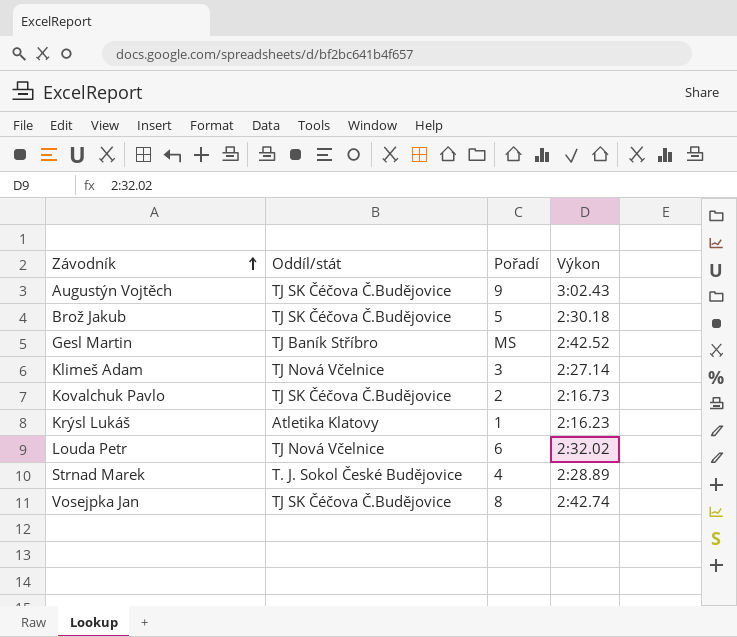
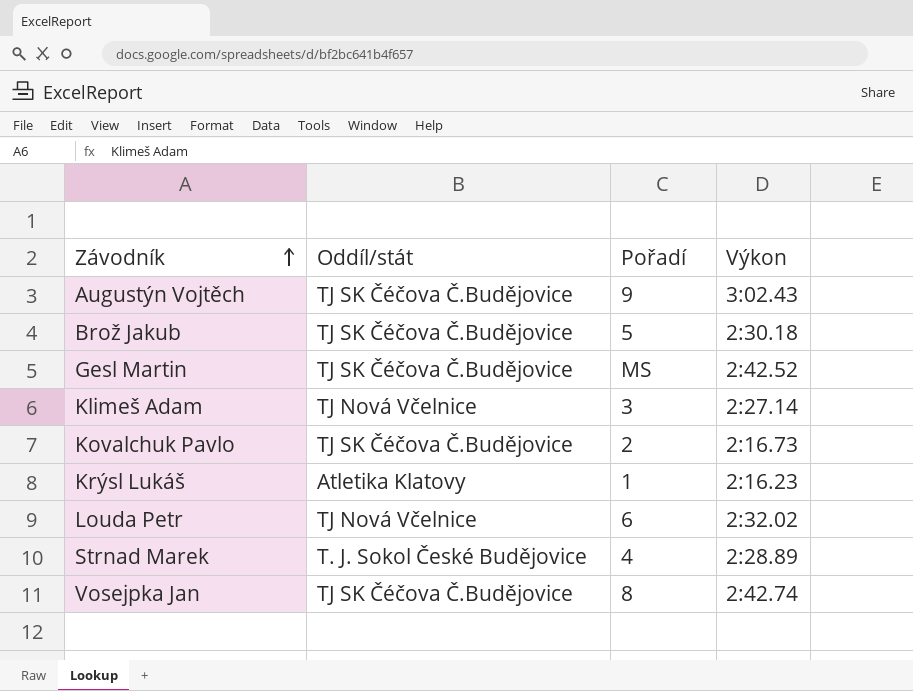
Gesl Martin | Oddíl/stát: TJ Baník Stříbro -> TJ SK Čéčova Č.Budějovice

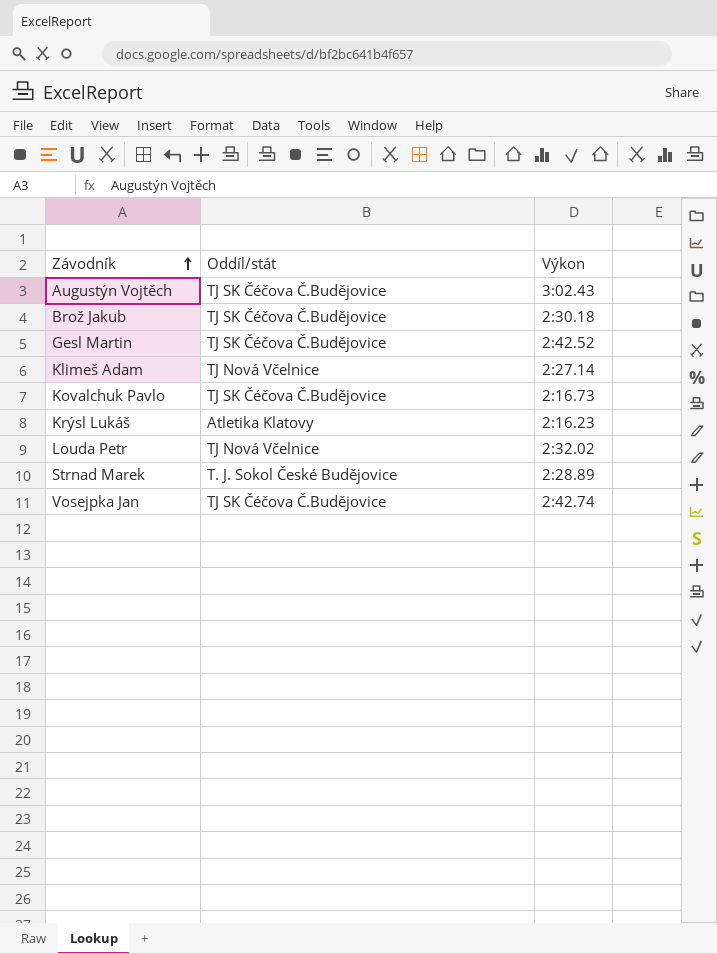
column Pořadí | position: 3 -> none

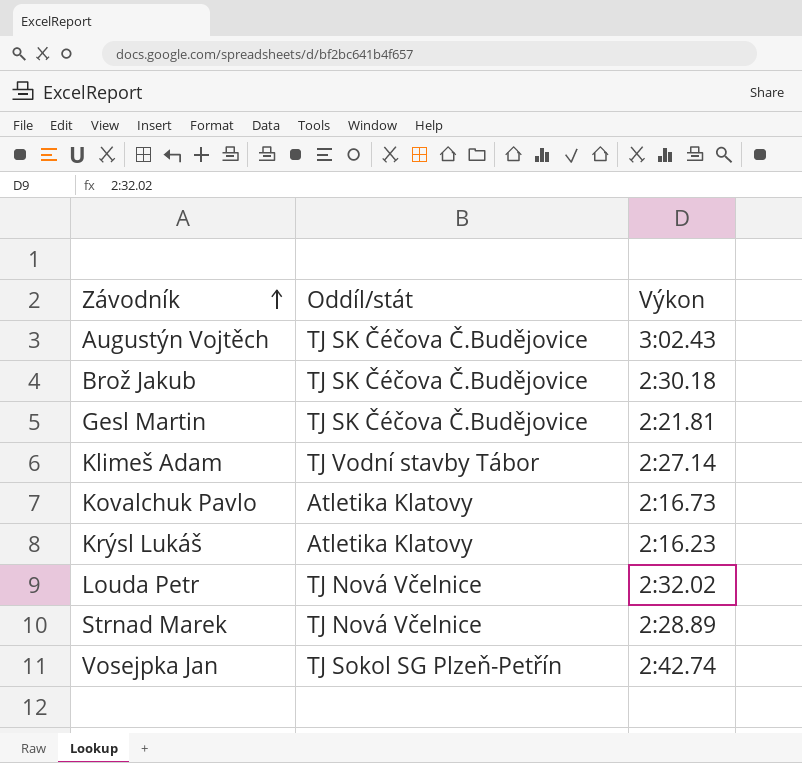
Gesl Martin | Výkon: 2:42.52 -> 2:21.81
Klimeš Adam | Oddíl/stát: TJ Nová Včelnice -> TJ Vodní stavby Tábor
Kovalchuk Pavlo | Oddíl/stát: TJ SK Čéčova Č.Budějovice -> Atletika Klatovy
Strnad Marek | Oddíl/stát: T. J. Sokol České Budějovice -> TJ Nová Včelnice
Vosejpka Jan | Oddíl/stát: TJ SK Čéčova Č.Budějovice -> TJ Sokol SG Plzeň-Petřín

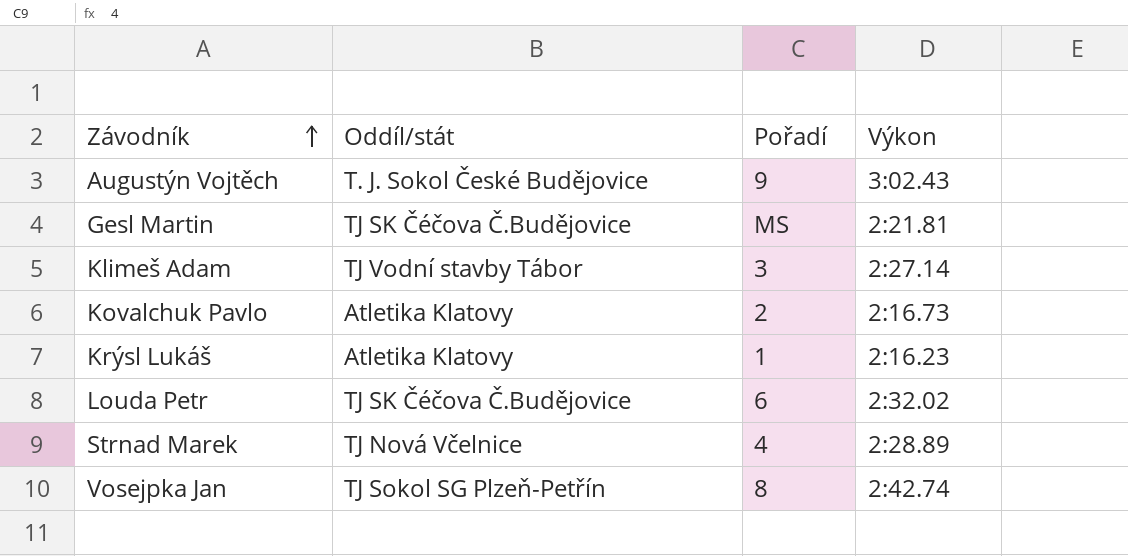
column Pořadí | position: none -> 3
row Brož Jakub: TJ SK Čéčova Č.Budějovice | 2:30.18 -> none
Augustýn Vojtěch | Oddíl/stát: TJ SK Čéčova Č.Budějovice -> T. J. Sokol České Budějovice
Louda Petr | Oddíl/stát: TJ Nová Včelnice -> TJ SK Čéčova Č.Budějovice

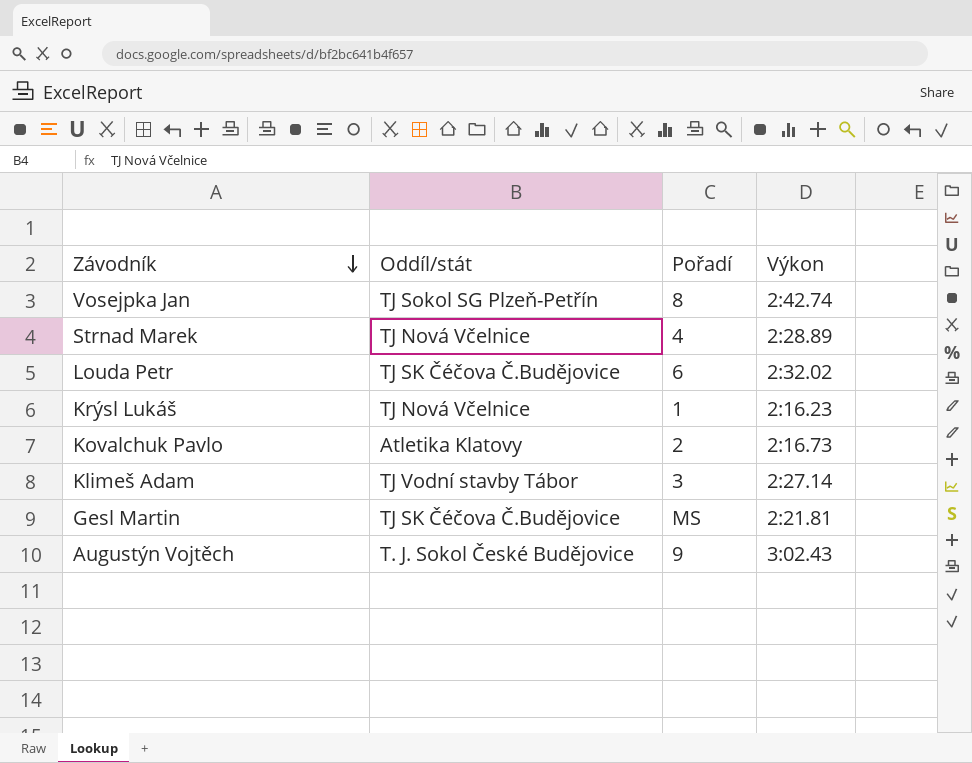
row order: Závodník ascending -> Závodník descending
Krýsl Lukáš | Oddíl/stát: Atletika Klatovy -> TJ Nová Včelnice

